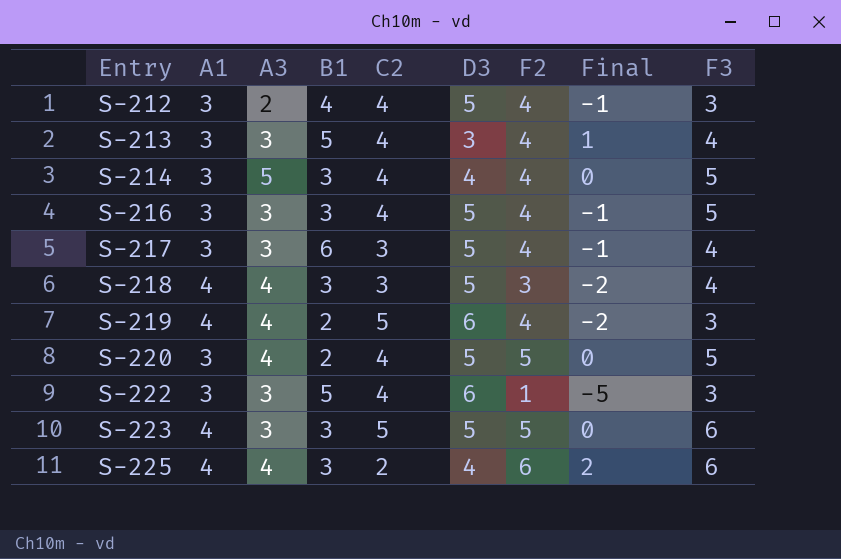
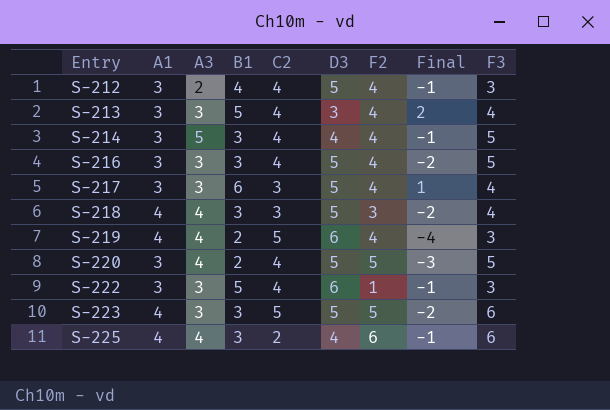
column Final | formula: [F2] - [D3] -> [B1] - [D3]

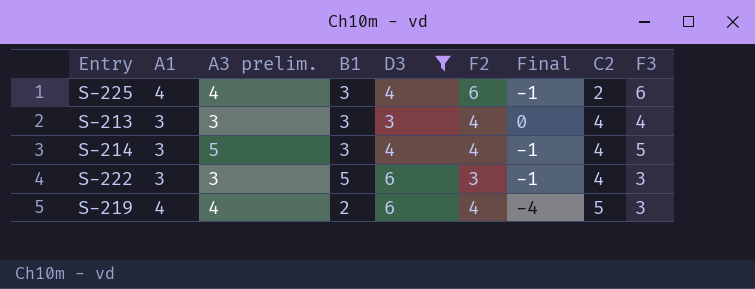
filter: none -> D3 != 5
row order: Entry ascending -> C2 ascending
column name: A3 -> A3 prelim.
column C2 | position: 5 -> 8
S-213 | B1: 5 -> 3
S-213 | Final: 2 -> 0
S-222 | F2: 1 -> 3

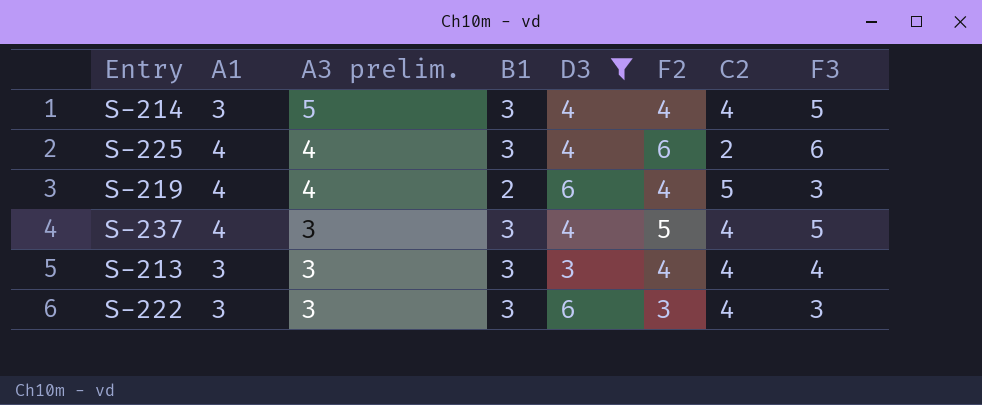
row order: C2 ascending -> A3 prelim. descending
column Final | formula: [B1] - [D3] -> none
row S-237: none -> 4 | 3 | 3 | 4 | 5 | 4 | 5
S-222 | B1: 5 -> 3

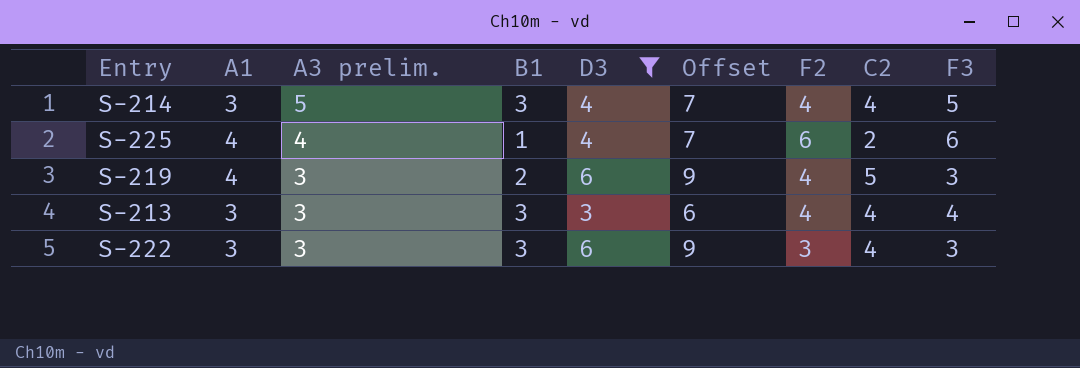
column Offset | formula: none -> [D3] + 3
row S-237: 4 | 3 | 3 | 4 | 5 | 4 | 5 -> none
S-225 | B1: 3 -> 1
S-219 | A3 prelim.: 4 -> 3

